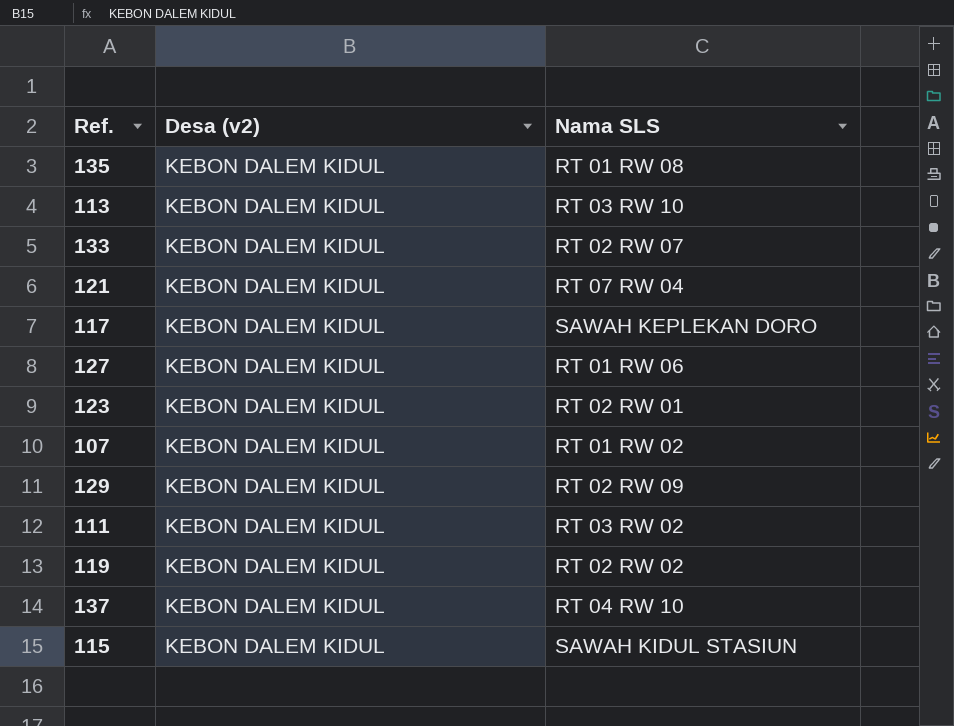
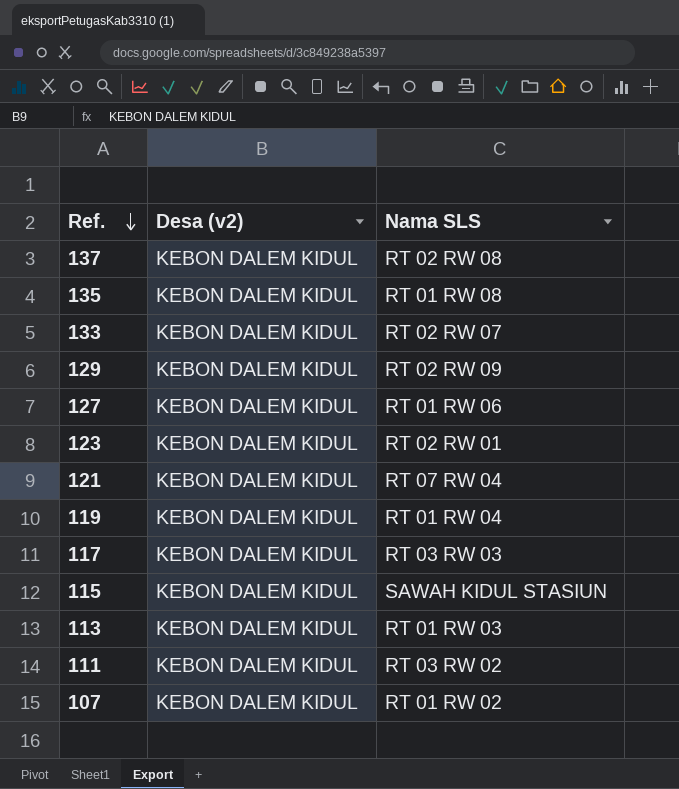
row order: none -> Ref. descending
137 | Nama SLS: RT 04 RW 10 -> RT 02 RW 08
119 | Nama SLS: RT 02 RW 02 -> RT 01 RW 04
117 | Nama SLS: SAWAH KEPLEKAN DORO -> RT 03 RW 03
113 | Nama SLS: RT 03 RW 10 -> RT 01 RW 03

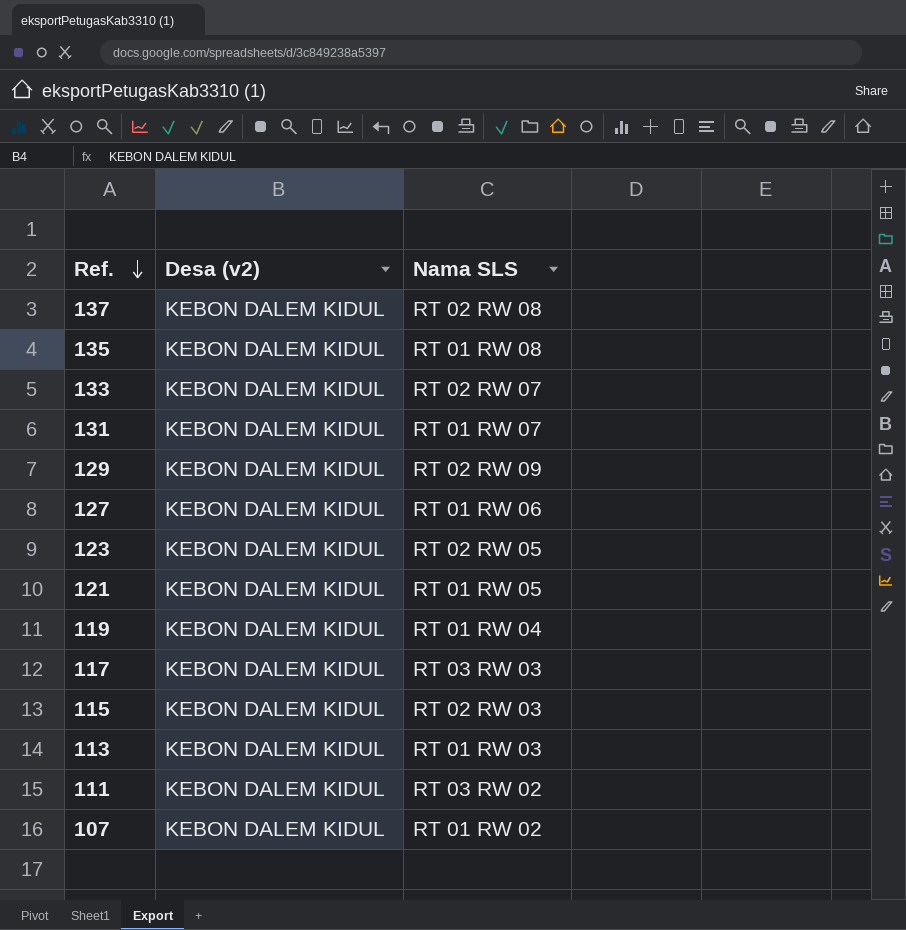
row 131: none -> KEBON DALEM KIDUL | RT 01 RW 07
123 | Nama SLS: RT 02 RW 01 -> RT 02 RW 05
121 | Nama SLS: RT 07 RW 04 -> RT 01 RW 05
115 | Nama SLS: SAWAH KIDUL STASIUN -> RT 02 RW 03

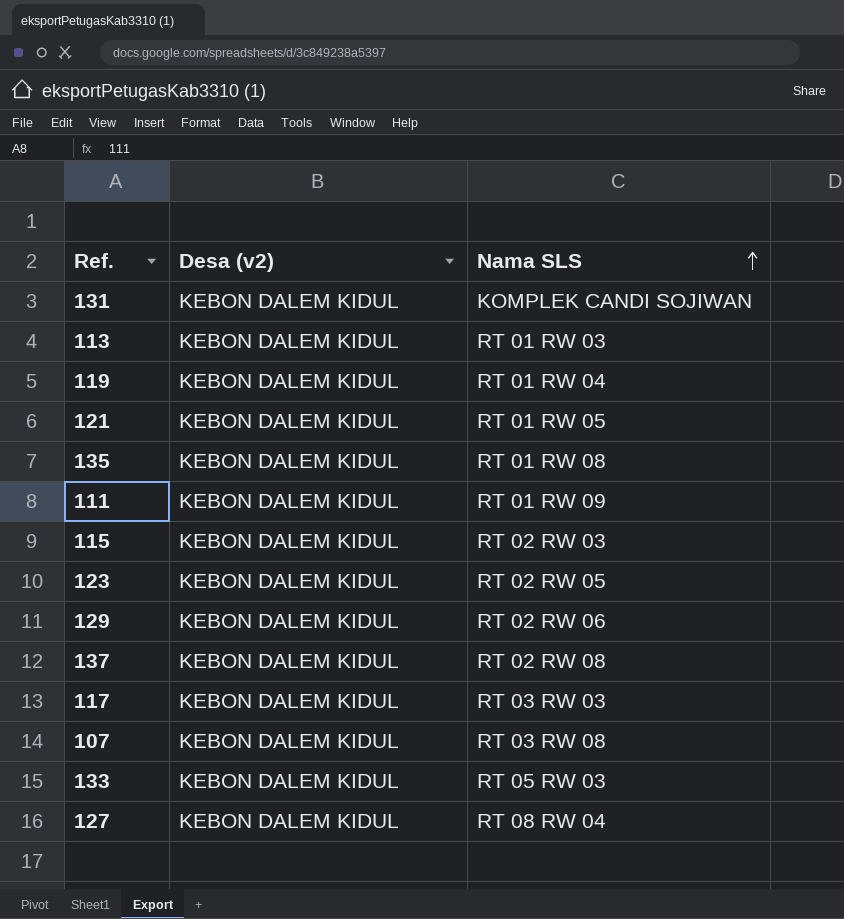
row order: Ref. descending -> Nama SLS ascending
131 | Nama SLS: RT 01 RW 07 -> KOMPLEK CANDI SOJIWAN
111 | Nama SLS: RT 03 RW 02 -> RT 01 RW 09
129 | Nama SLS: RT 02 RW 09 -> RT 02 RW 06
107 | Nama SLS: RT 01 RW 02 -> RT 03 RW 08
133 | Nama SLS: RT 02 RW 07 -> RT 05 RW 03
127 | Nama SLS: RT 01 RW 06 -> RT 08 RW 04

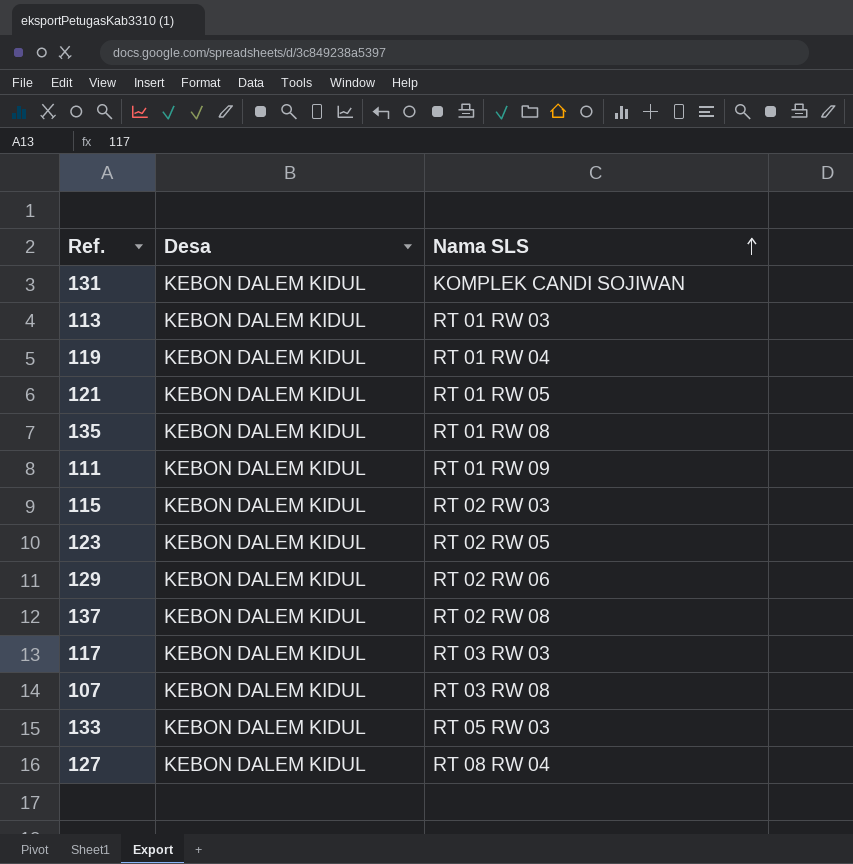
column name: Desa (v2) -> Desa

